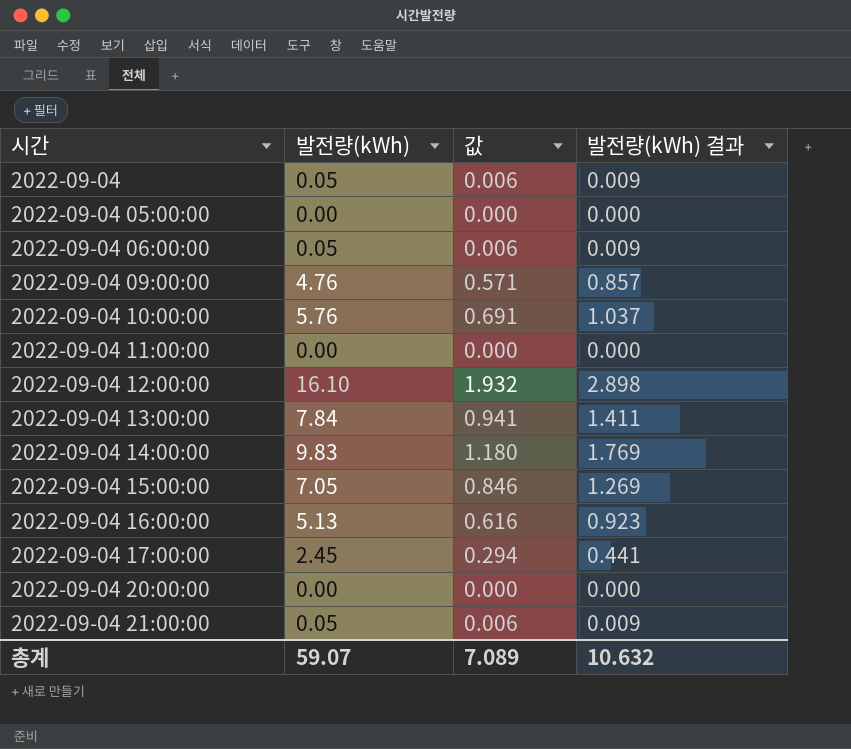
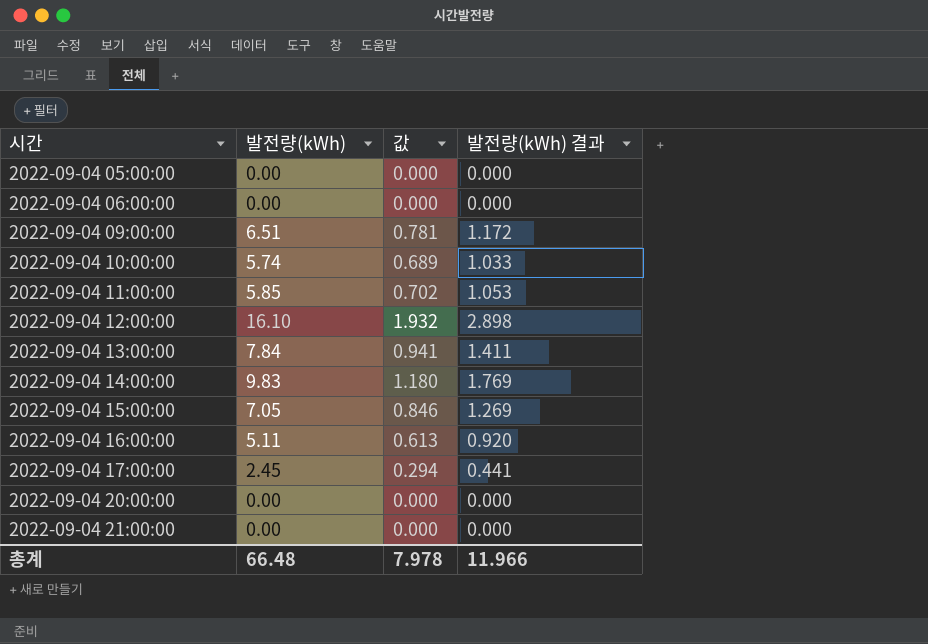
row 2022-09-04: 0.05 | 0.006 | 0.009 -> none
2022-09-04 06:00:00 | 발전량(kWh): 0.05 -> 0.00
2022-09-04 06:00:00 | 값: 0.006 -> 0.000
2022-09-04 06:00:00 | 발전량(kWh) 결과: 0.009 -> 0.000
2022-09-04 09:00:00 | 발전량(kWh): 4.76 -> 6.51
2022-09-04 09:00:00 | 값: 0.571 -> 0.781
2022-09-04 09:00:00 | 발전량(kWh) 결과: 0.857 -> 1.172
2022-09-04 10:00:00 | 발전량(kWh): 5.76 -> 5.74
2022-09-04 10:00:00 | 값: 0.691 -> 0.689
2022-09-04 10:00:00 | 발전량(kWh) 결과: 1.037 -> 1.033
2022-09-04 11:00:00 | 발전량(kWh): 0.00 -> 5.85
2022-09-04 11:00:00 | 값: 0.000 -> 0.702
2022-09-04 11:00:00 | 발전량(kWh) 결과: 0.000 -> 1.053
2022-09-04 16:00:00 | 발전량(kWh): 5.13 -> 5.11
2022-09-04 16:00:00 | 값: 0.616 -> 0.613
2022-09-04 16:00:00 | 발전량(kWh) 결과: 0.923 -> 0.920
2022-09-04 21:00:00 | 발전량(kWh): 0.05 -> 0.00
2022-09-04 21:00:00 | 값: 0.006 -> 0.000
2022-09-04 21:00:00 | 발전량(kWh) 결과: 0.009 -> 0.000
총계 | 발전량(kWh): 59.07 -> 66.48
총계 | 값: 7.089 -> 7.978
총계 | 발전량(kWh) 결과: 10.632 -> 11.966

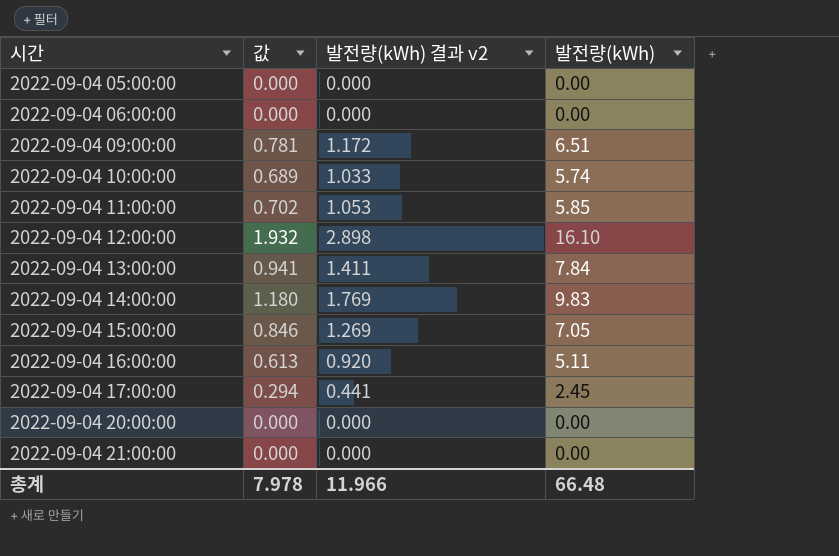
column name: 발전량(kWh) 결과 -> 발전량(kWh) 결과 v2
column 발전량(kWh) | position: 2 -> 4

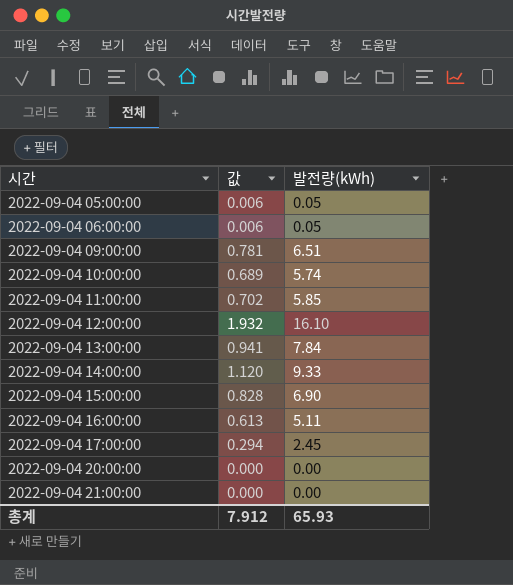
column 발전량(kWh) 결과 v2 | formula: [발전량(kWh)] * 0.18 -> none
2022-09-04 05:00:00 | 값: 0.000 -> 0.006
2022-09-04 05:00:00 | 발전량(kWh): 0.00 -> 0.05
2022-09-04 06:00:00 | 값: 0.000 -> 0.006
2022-09-04 06:00:00 | 발전량(kWh): 0.00 -> 0.05
2022-09-04 14:00:00 | 값: 1.180 -> 1.120
2022-09-04 14:00:00 | 발전량(kWh): 9.83 -> 9.33
2022-09-04 15:00:00 | 값: 0.846 -> 0.828
2022-09-04 15:00:00 | 발전량(kWh): 7.05 -> 6.90
총계 | 값: 7.978 -> 7.912
총계 | 발전량(kWh): 66.48 -> 65.93

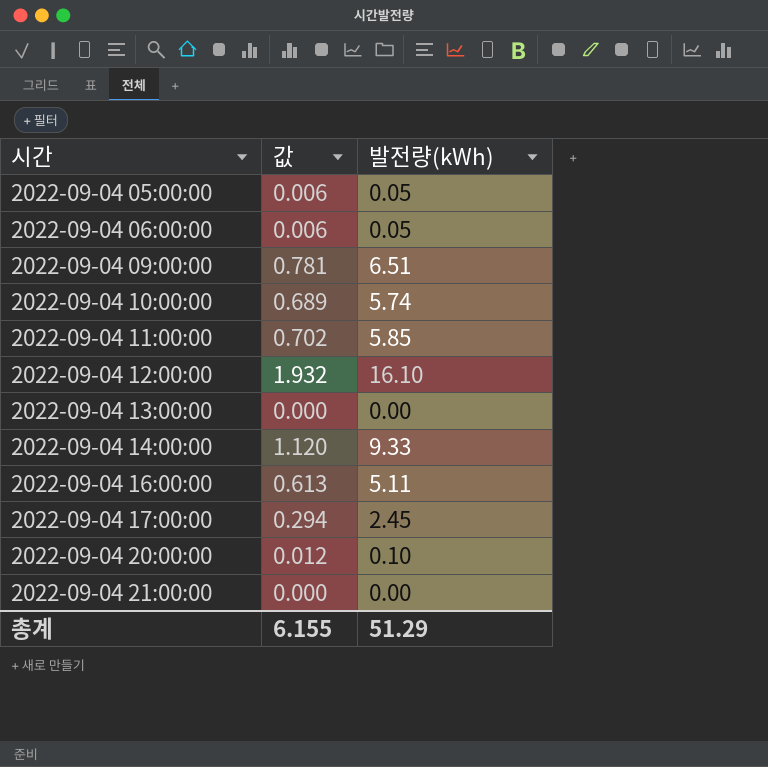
row 2022-09-04 15:00:00: 0.828 | 6.90 -> none
2022-09-04 13:00:00 | 값: 0.941 -> 0.000
2022-09-04 13:00:00 | 발전량(kWh): 7.84 -> 0.00
2022-09-04 20:00:00 | 값: 0.000 -> 0.012
2022-09-04 20:00:00 | 발전량(kWh): 0.00 -> 0.10
총계 | 값: 7.912 -> 6.155
총계 | 발전량(kWh): 65.93 -> 51.29

